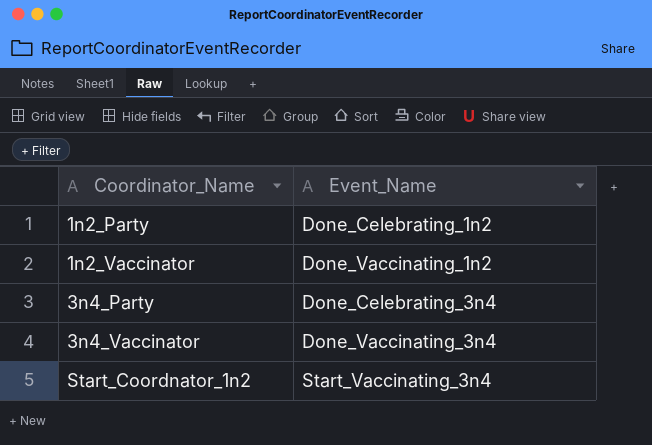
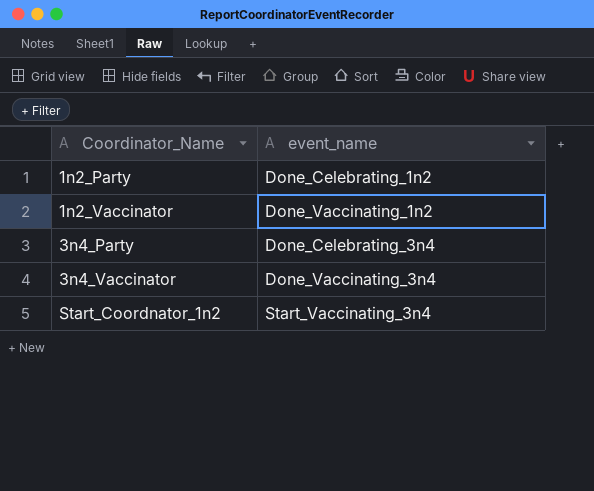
column name: Event_Name -> event_name

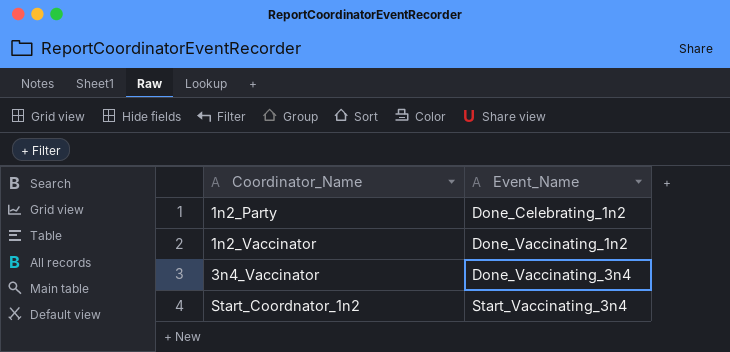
column name: event_name -> Event_Name
row 3n4_Party: Done_Celebrating_3n4 -> none

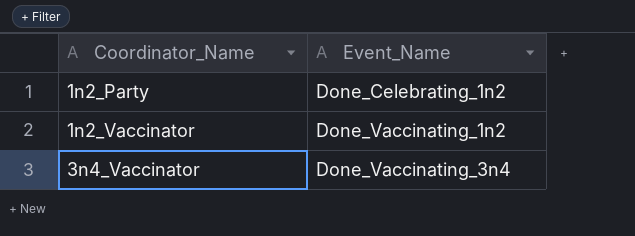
row Start_Coordnator_1n2: Start_Vaccinating_3n4 -> none

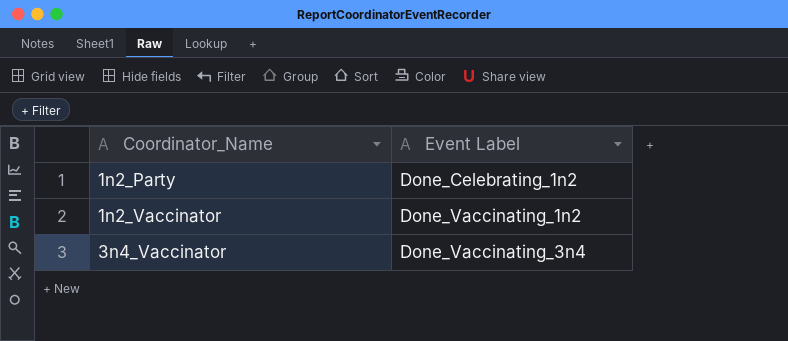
column name: Event_Name -> Event Label

